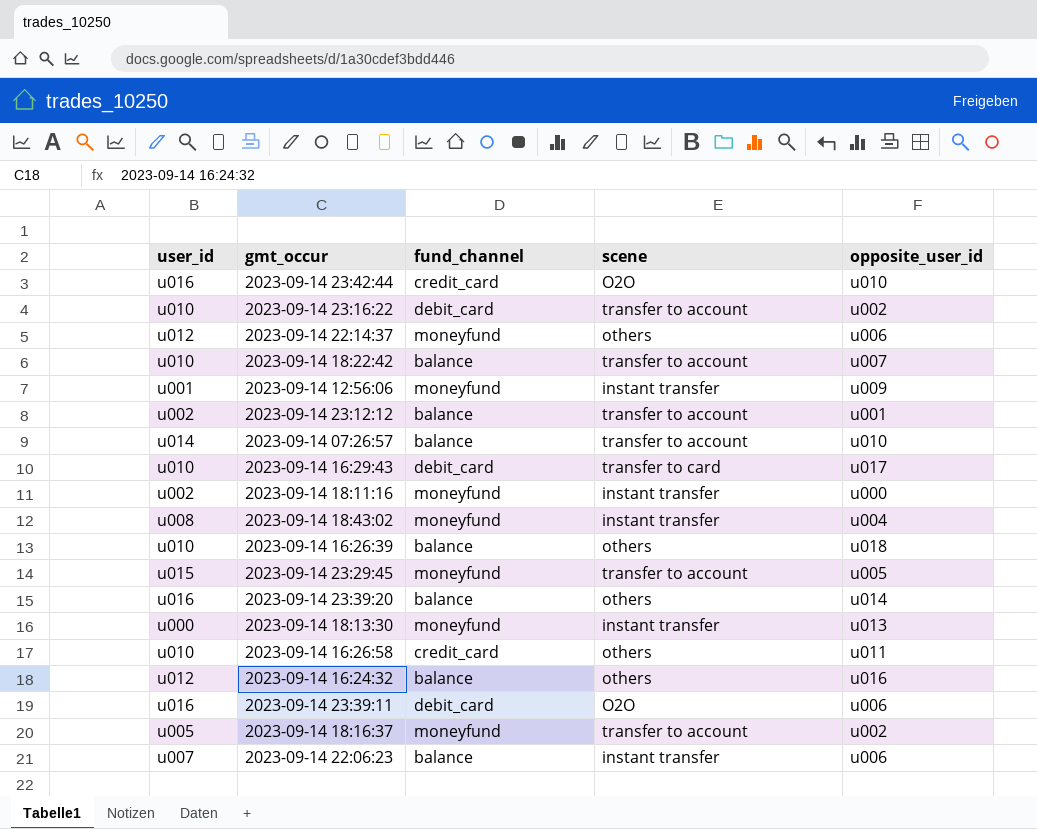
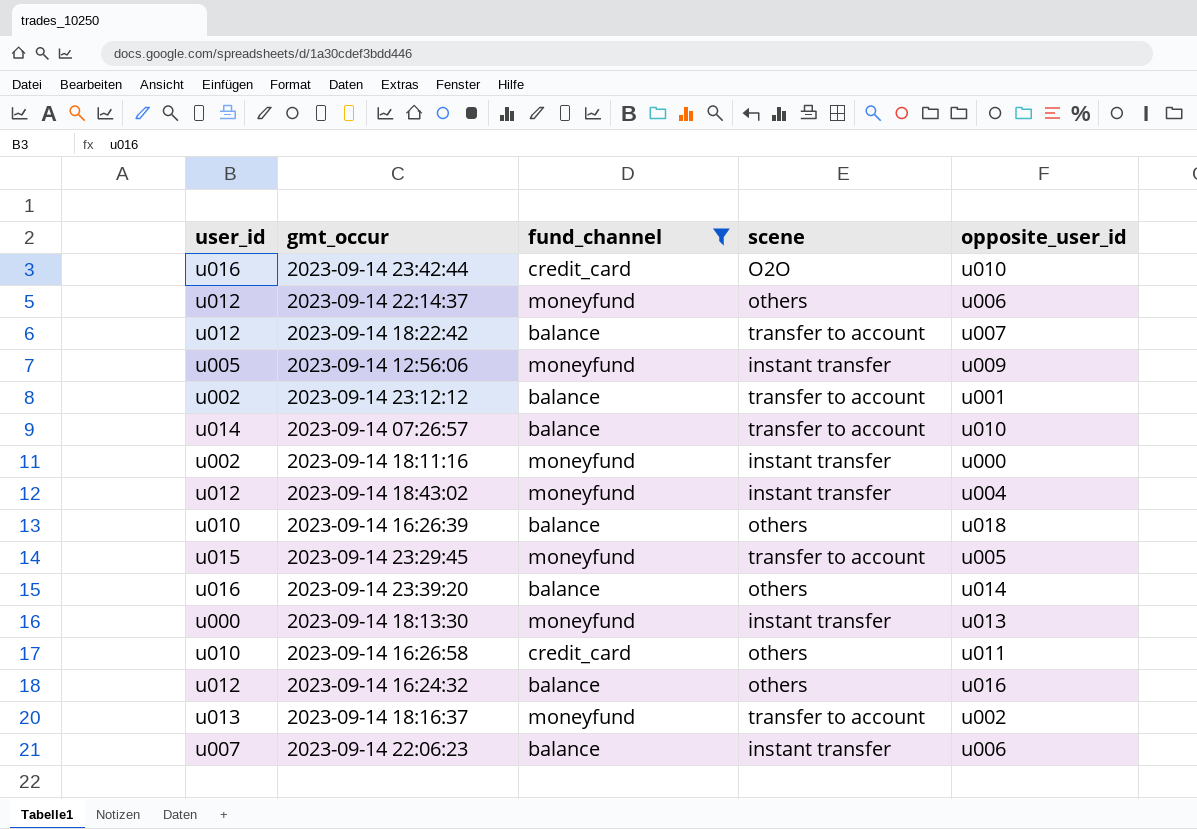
filter: none -> fund_channel != debit_card
2023-09-14 18:22:42 | user_id: u010 -> u012
2023-09-14 12:56:06 | user_id: u001 -> u005
2023-09-14 18:43:02 | user_id: u008 -> u012
2023-09-14 18:16:37 | user_id: u005 -> u013

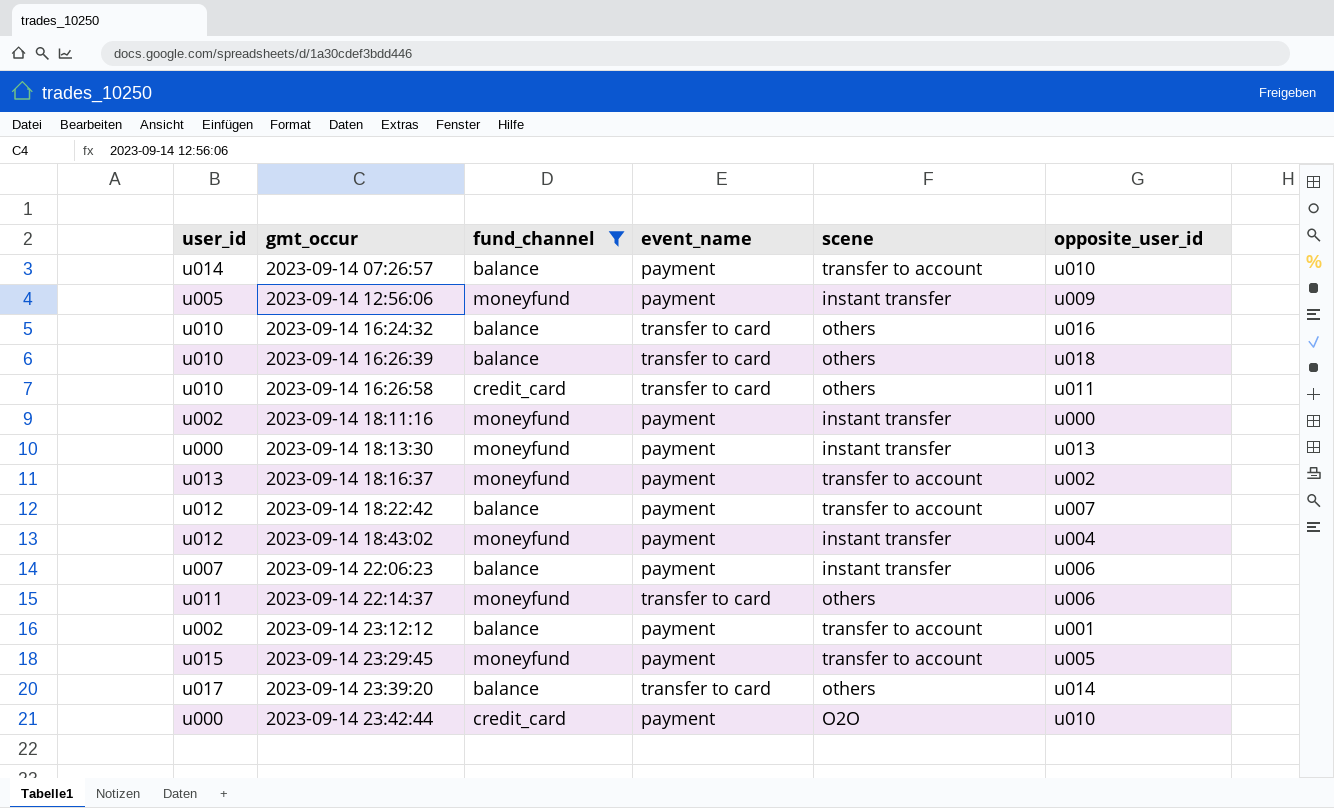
row order: none -> gmt_occur ascending
column event_name | position: none -> 4
2023-09-14 16:24:32 | user_id: u012 -> u010
2023-09-14 22:14:37 | user_id: u012 -> u011
2023-09-14 23:39:20 | user_id: u016 -> u017
2023-09-14 23:42:44 | user_id: u016 -> u000

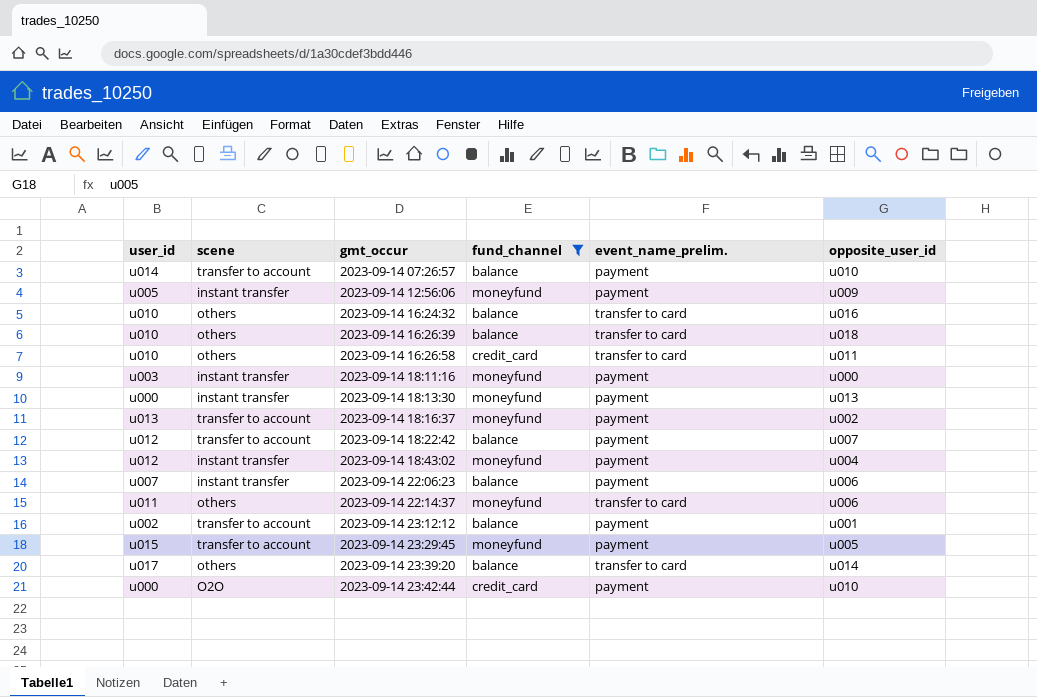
column scene | position: 5 -> 2
column name: event_name -> event_name_prelim.
2023-09-14 18:11:16 | user_id: u002 -> u003

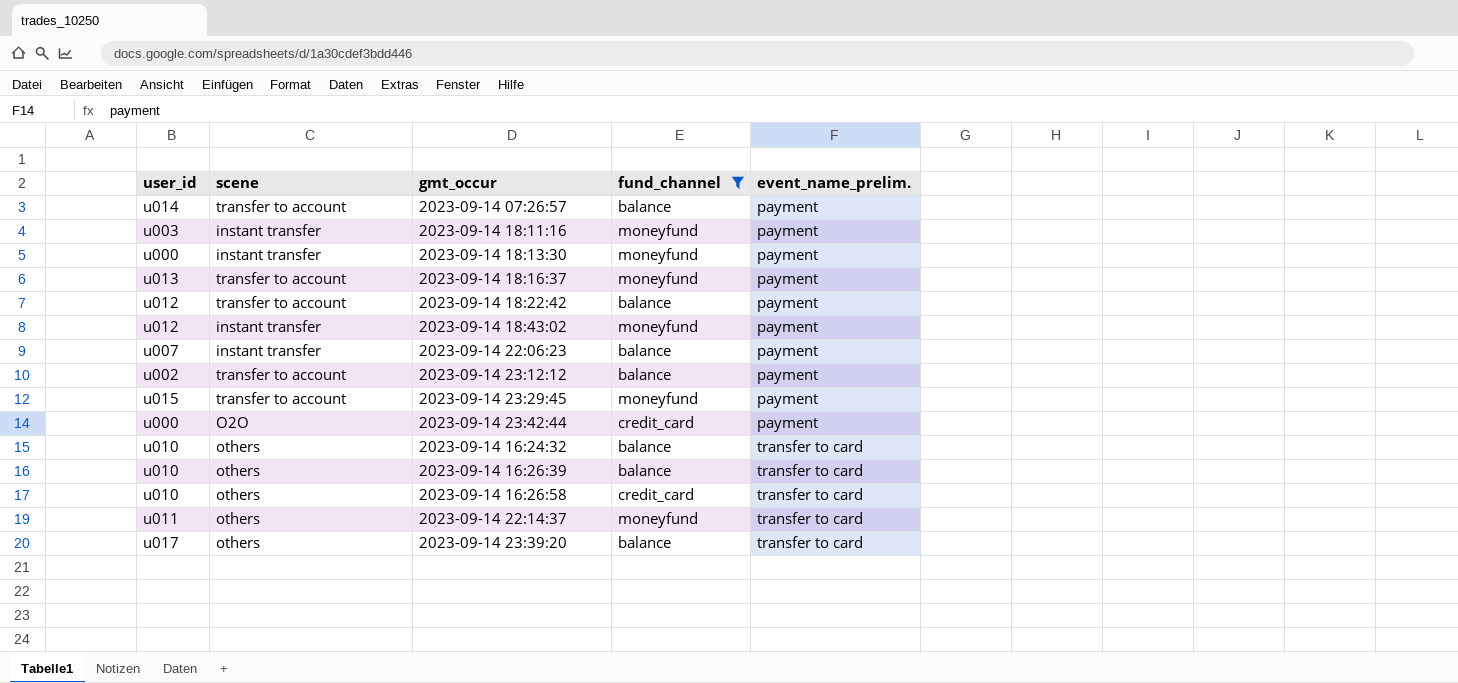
row order: gmt_occur ascending -> event_name_prelim. ascending
column opposite_user_id | position: 6 -> none
row 2023-09-14 12:56:06: u005 | instant transfer | moneyfund | payment | u009 -> none

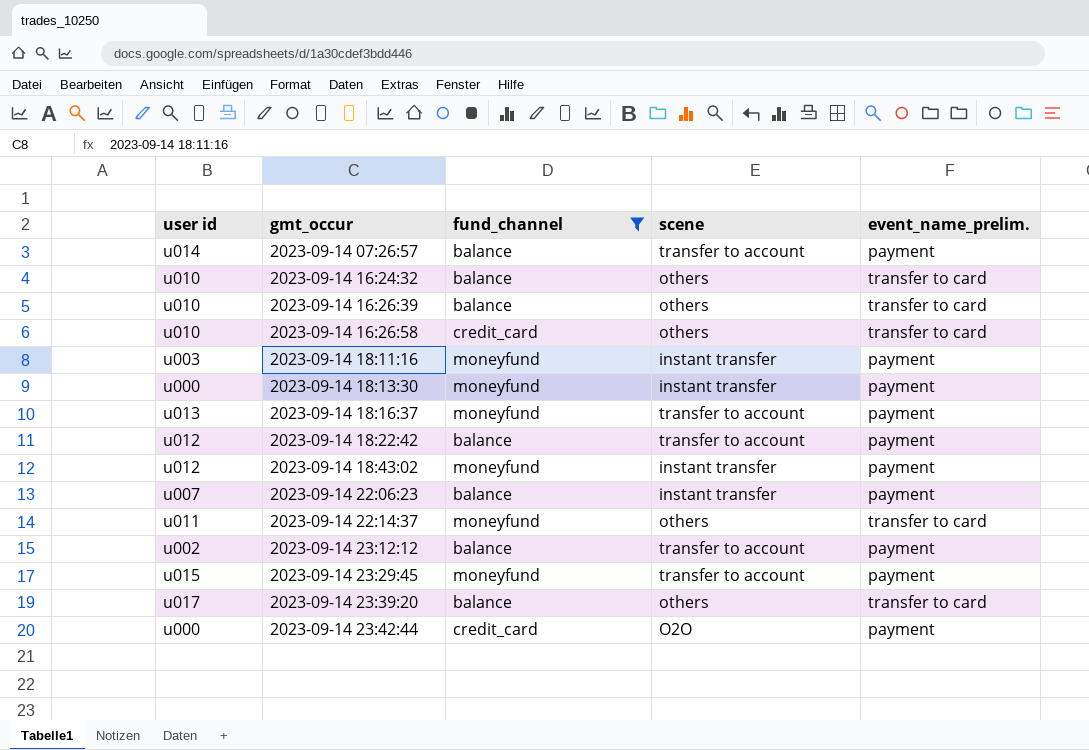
row order: event_name_prelim. ascending -> gmt_occur ascending
column name: user_id -> user id
column scene | position: 2 -> 4

